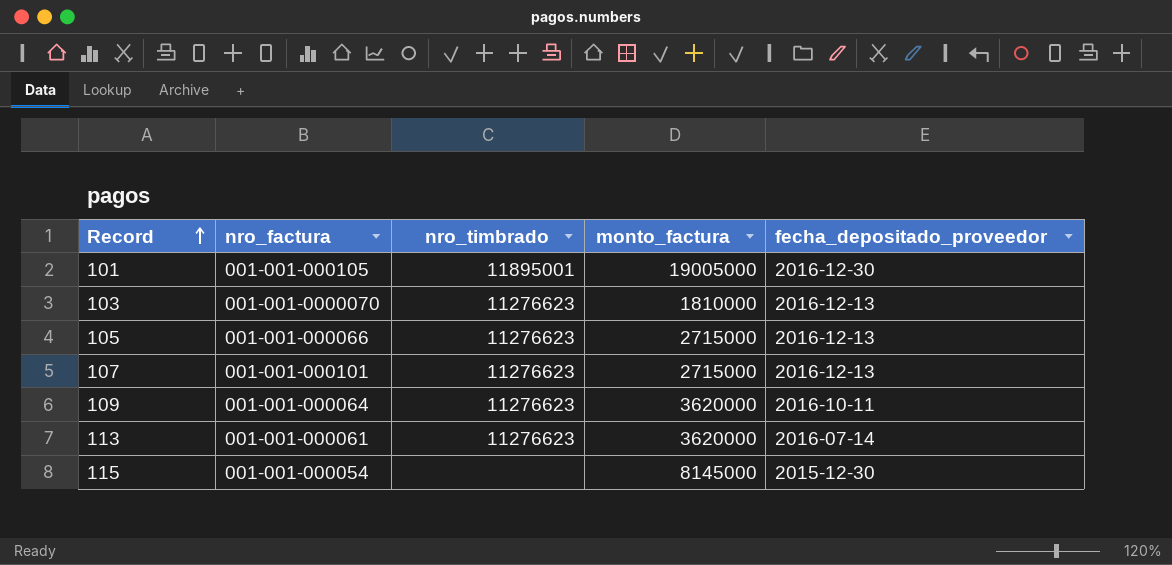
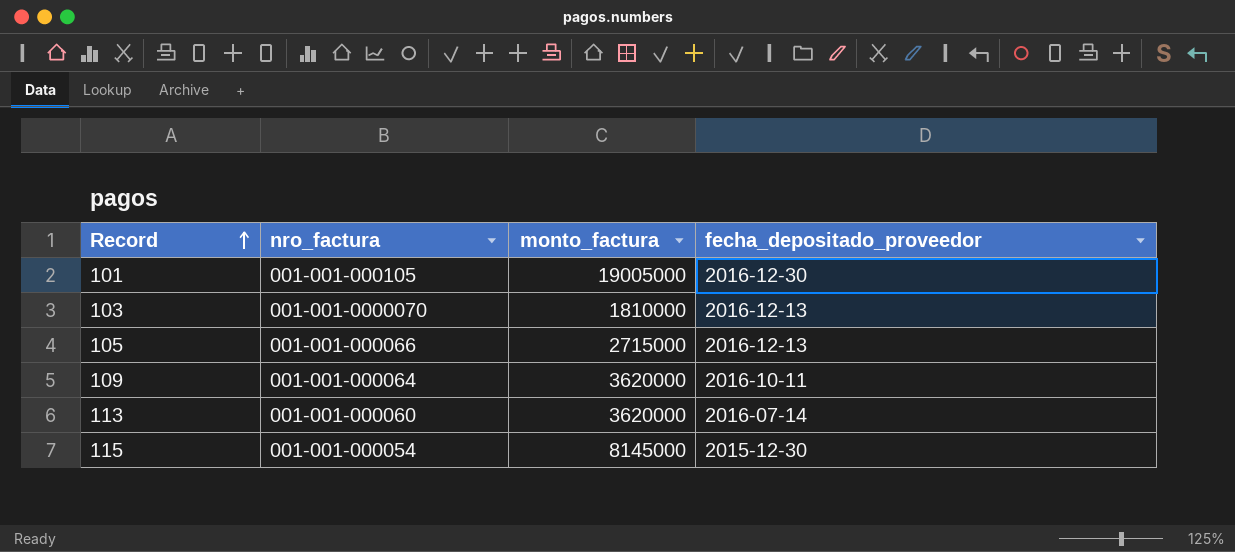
column nro_timbrado | position: 3 -> none
row 107: 001-001-000101 | 11276623 | 2715000 | 2016-12-13 -> none
113 | nro_factura: 001-001-000061 -> 001-001-000060

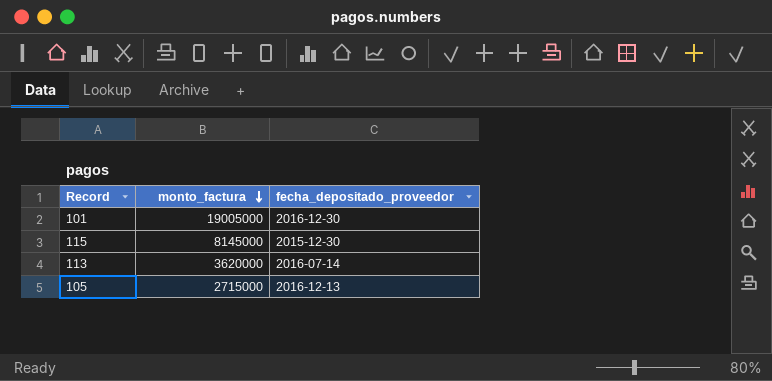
row order: Record ascending -> monto_factura descending
column nro_factura | position: 2 -> none
row 103: 001-001-0000070 | 1810000 | 2016-12-13 -> none
row 109: 001-001-000064 | 3620000 | 2016-10-11 -> none

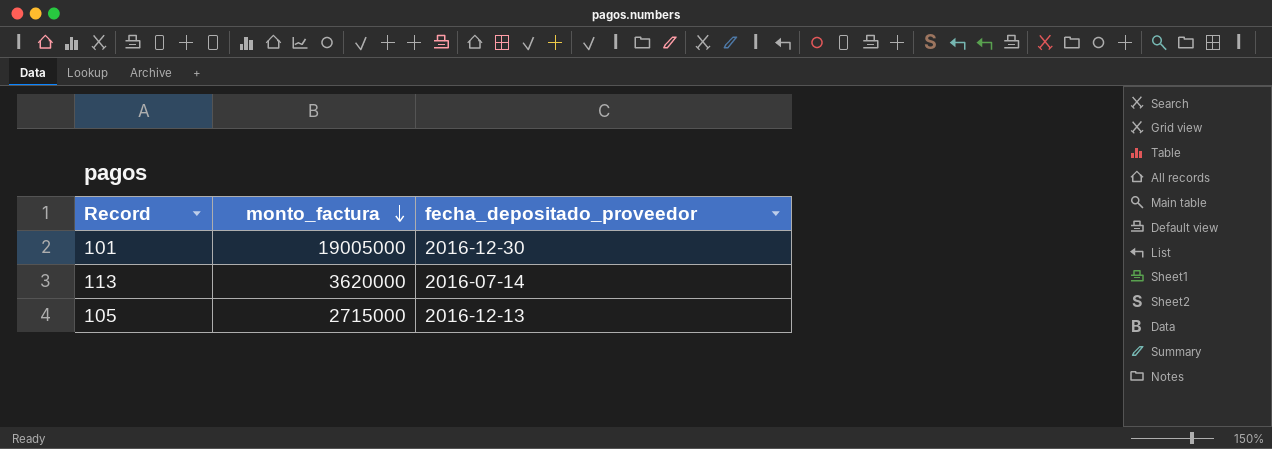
row 115: 8145000 | 2015-12-30 -> none

